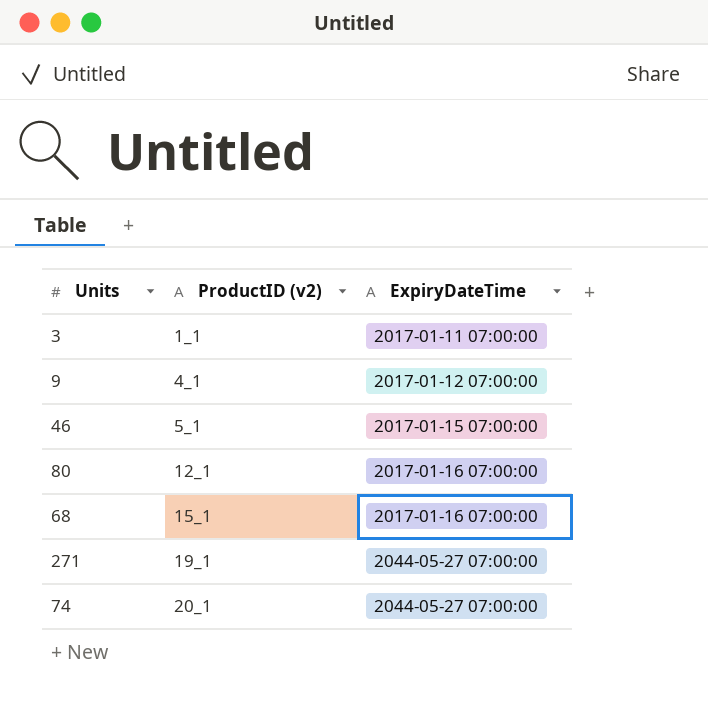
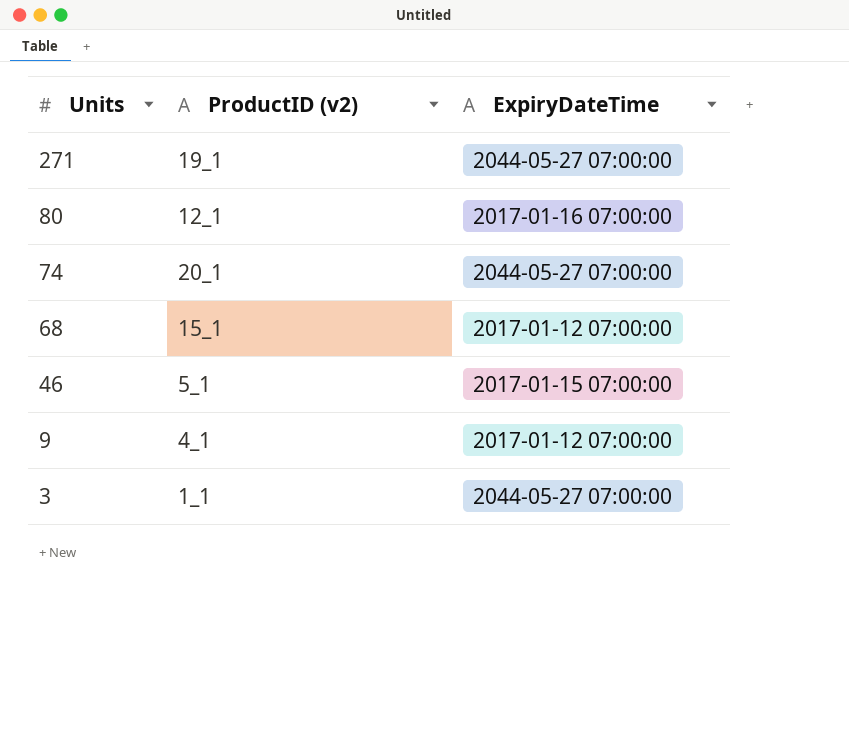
row order: ProductID (v2) ascending -> Units descending
68 | ExpiryDateTime: 2017-01-16 07:00:00 -> 2017-01-12 07:00:00
3 | ExpiryDateTime: 2017-01-11 07:00:00 -> 2044-05-27 07:00:00

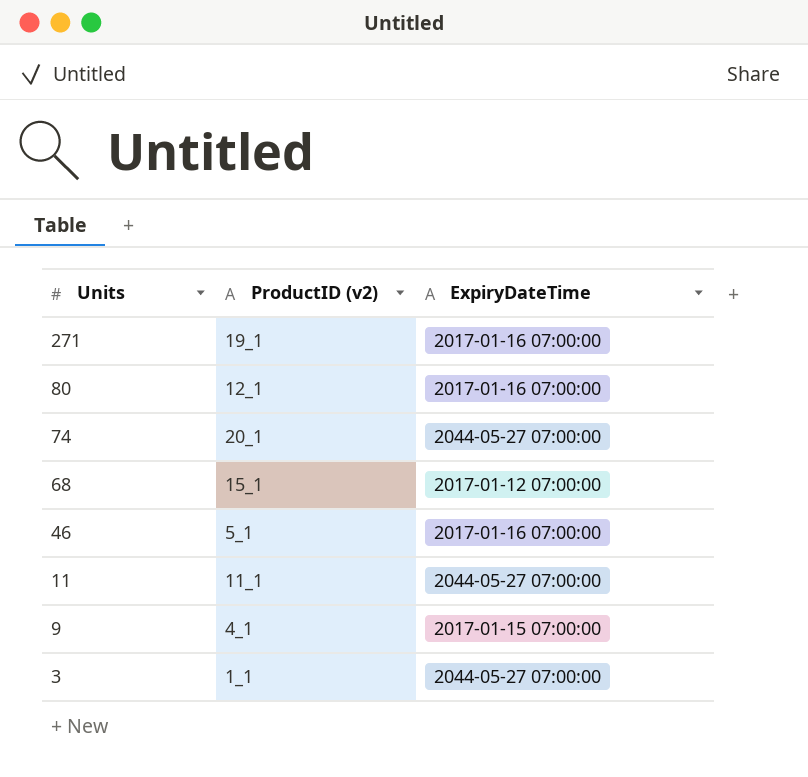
271 | ExpiryDateTime: 2044-05-27 07:00:00 -> 2017-01-16 07:00:00
46 | ExpiryDateTime: 2017-01-15 07:00:00 -> 2017-01-16 07:00:00
row 11: none -> 11_1 | 2044-05-27 07:00:00
9 | ExpiryDateTime: 2017-01-12 07:00:00 -> 2017-01-15 07:00:00

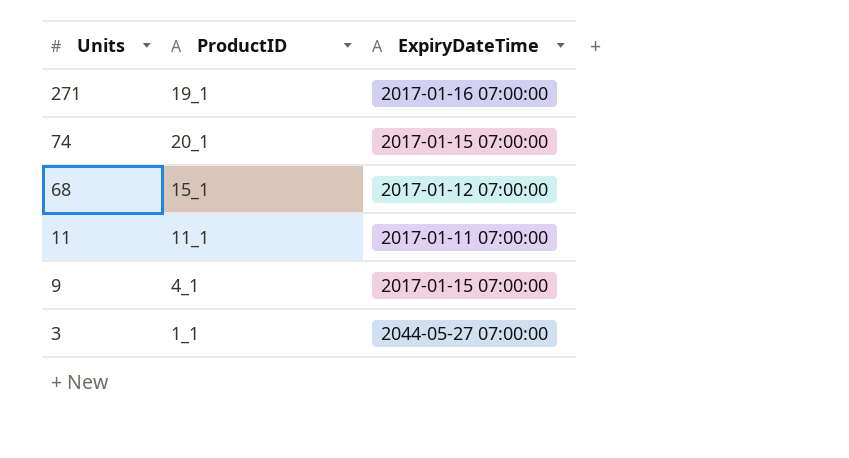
column name: ProductID (v2) -> ProductID
row 80: 12_1 | 2017-01-16 07:00:00 -> none
row 46: 5_1 | 2017-01-16 07:00:00 -> none
74 | ExpiryDateTime: 2044-05-27 07:00:00 -> 2017-01-15 07:00:00
11 | ExpiryDateTime: 2044-05-27 07:00:00 -> 2017-01-11 07:00:00

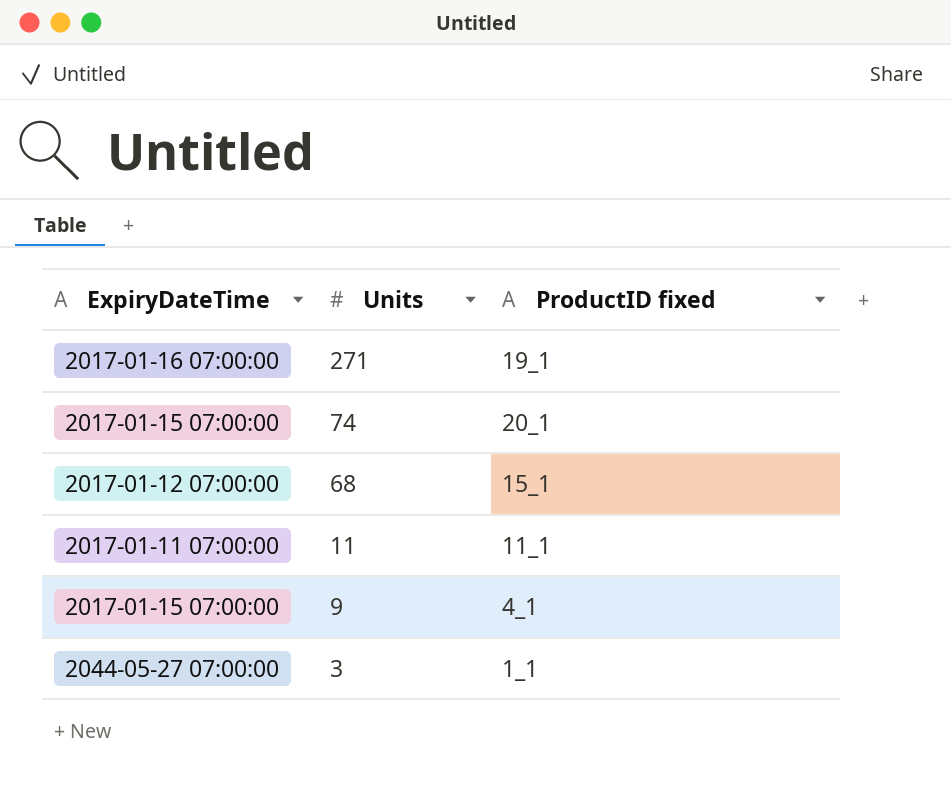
column ExpiryDateTime | position: 3 -> 1
column name: ProductID -> ProductID fixed

